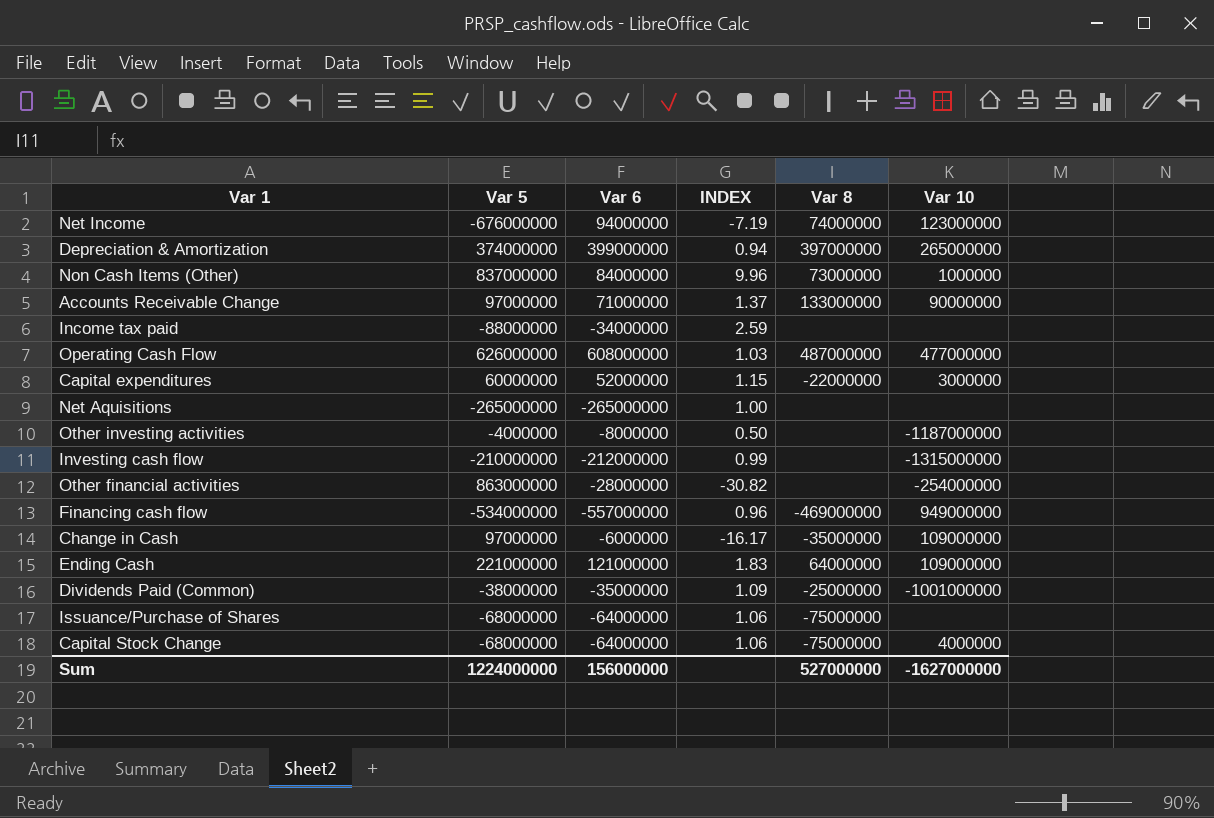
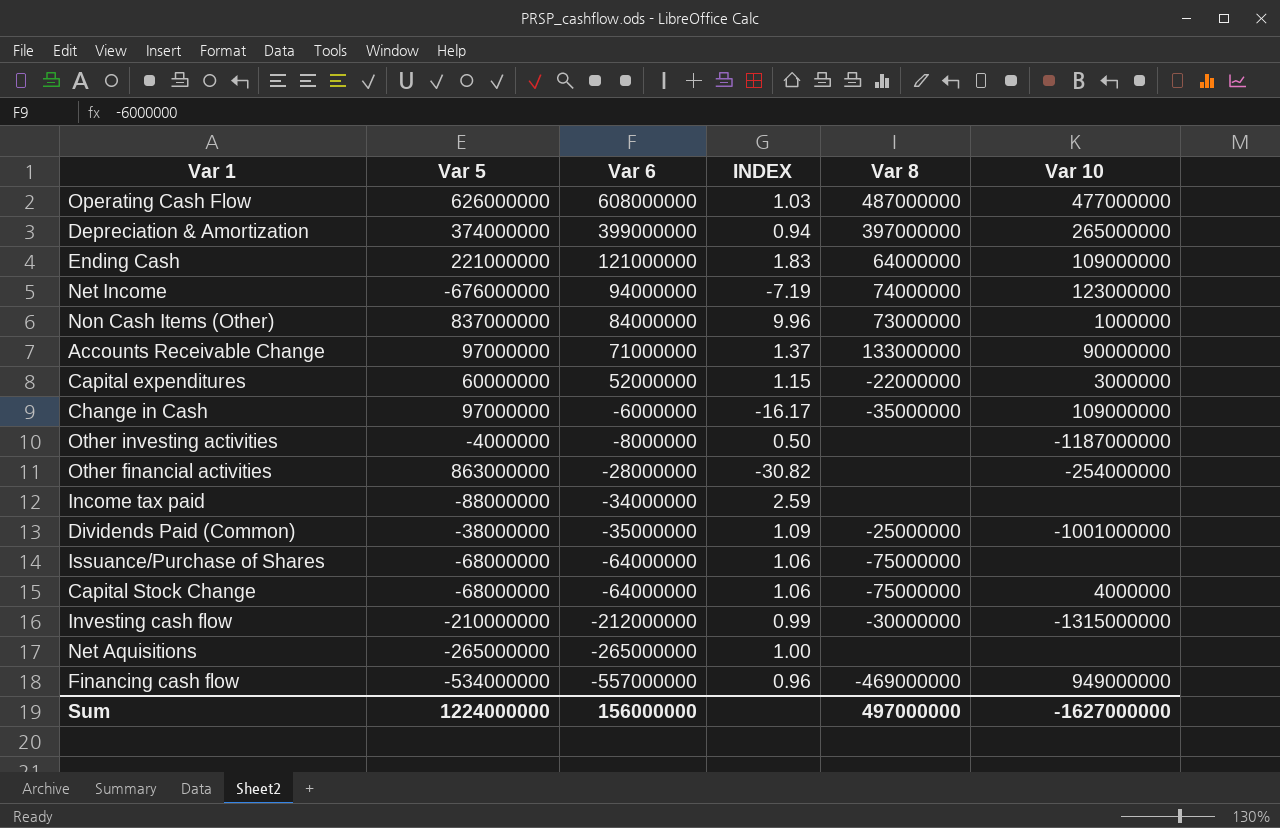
row order: none -> Var 6 descending
Investing cash flow | Var 8: none -> -30000000
Sum | Var 8: 527000000 -> 497000000

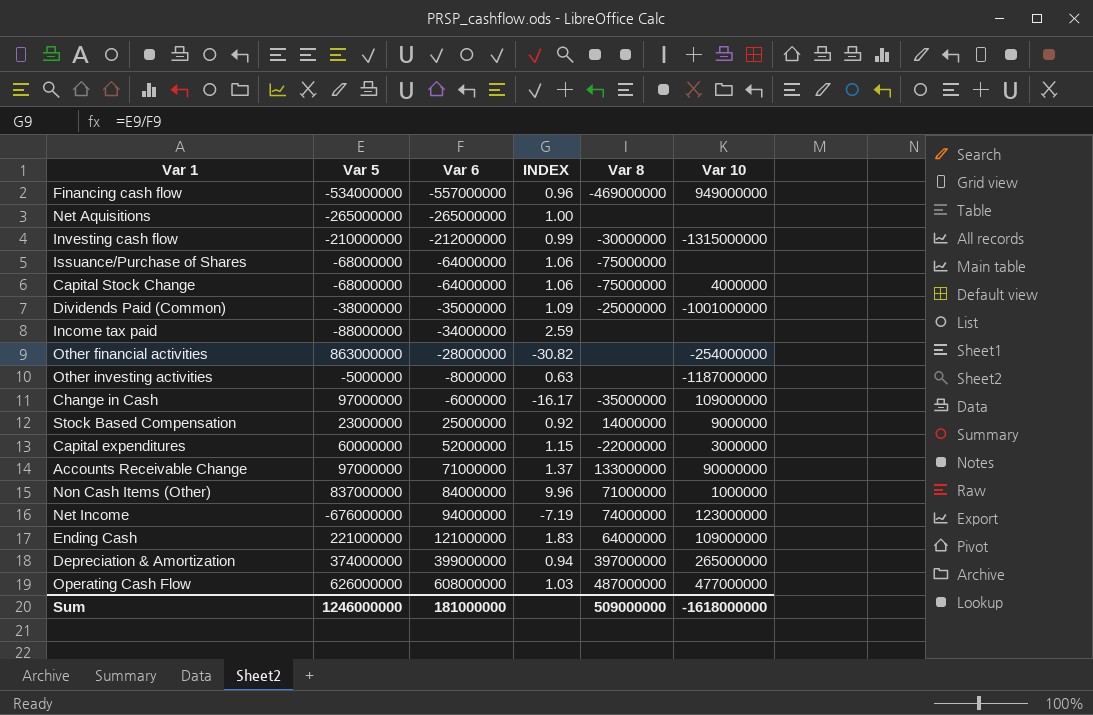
row order: Var 6 descending -> Var 6 ascending
Other investing activities | Var 5: -4000000 -> -5000000
Other investing activities | INDEX: 0.50 -> 0.63
row Stock Based Compensation: none -> 23000000 | 25000000 | 0.92 | 14000000 | 9000000
Non Cash Items (Other) | Var 8: 73000000 -> 71000000
Sum | Var 5: 1224000000 -> 1246000000
Sum | Var 6: 156000000 -> 181000000
Sum | Var 8: 497000000 -> 509000000
Sum | Var 10: -1627000000 -> -1618000000

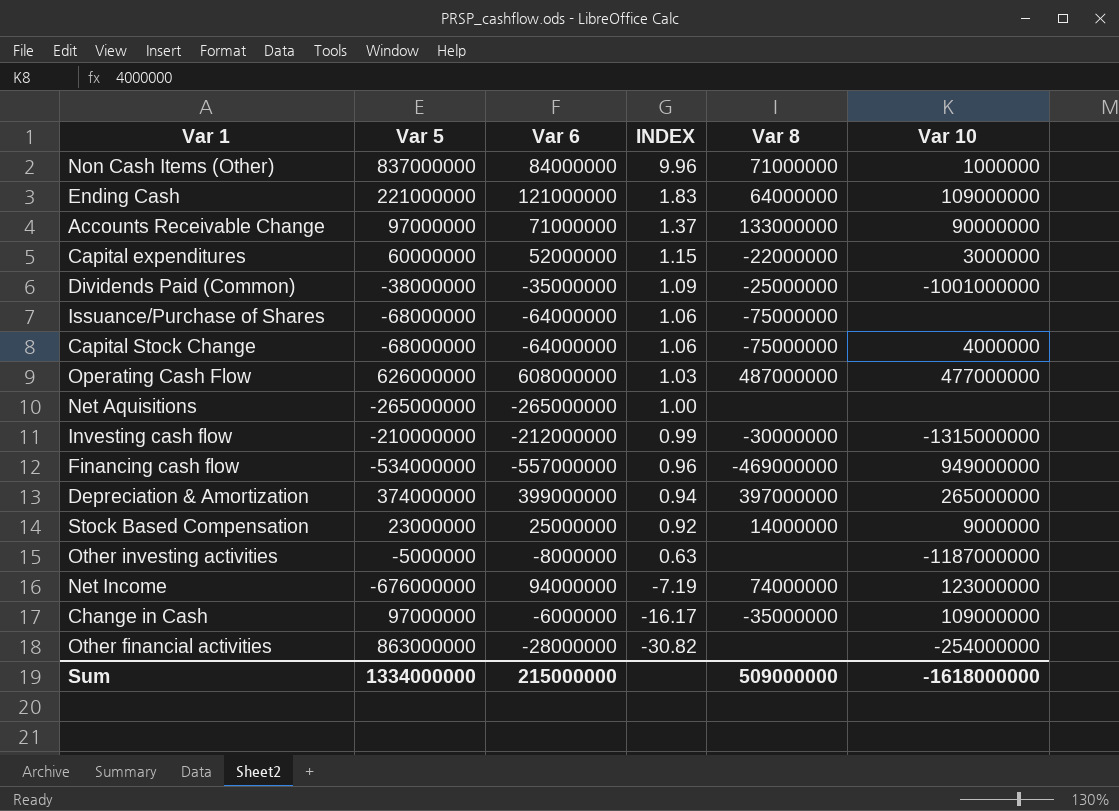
row order: Var 6 ascending -> INDEX descending
row Income tax paid: -88000000 | -34000000 | 2.59 | none | none -> none
Sum | Var 5: 1246000000 -> 1334000000
Sum | Var 6: 181000000 -> 215000000

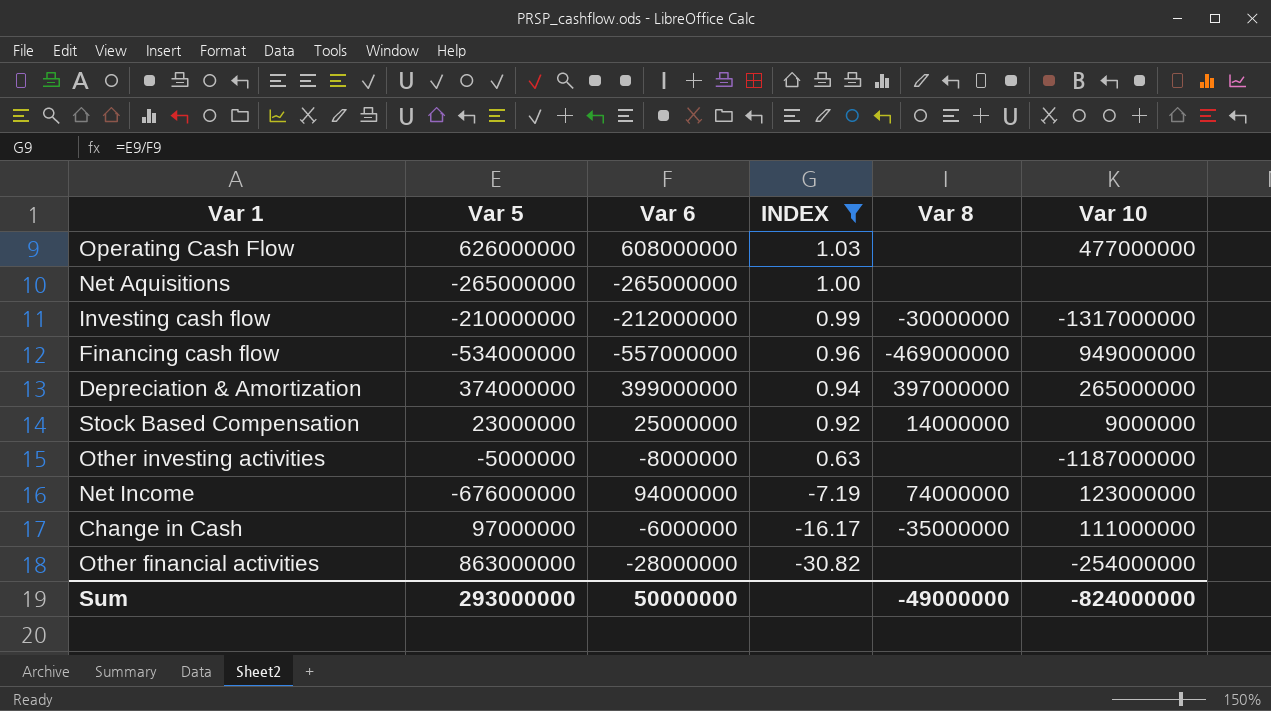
filter: none -> INDEX <= 1.03
Operating Cash Flow | Var 8: 487000000 -> none
Investing cash flow | Var 10: -1315000000 -> -1317000000
Change in Cash | Var 10: 109000000 -> 111000000
Sum | Var 5: 1334000000 -> 293000000
Sum | Var 6: 215000000 -> 50000000
Sum | Var 8: 509000000 -> -49000000
Sum | Var 10: -1618000000 -> -824000000

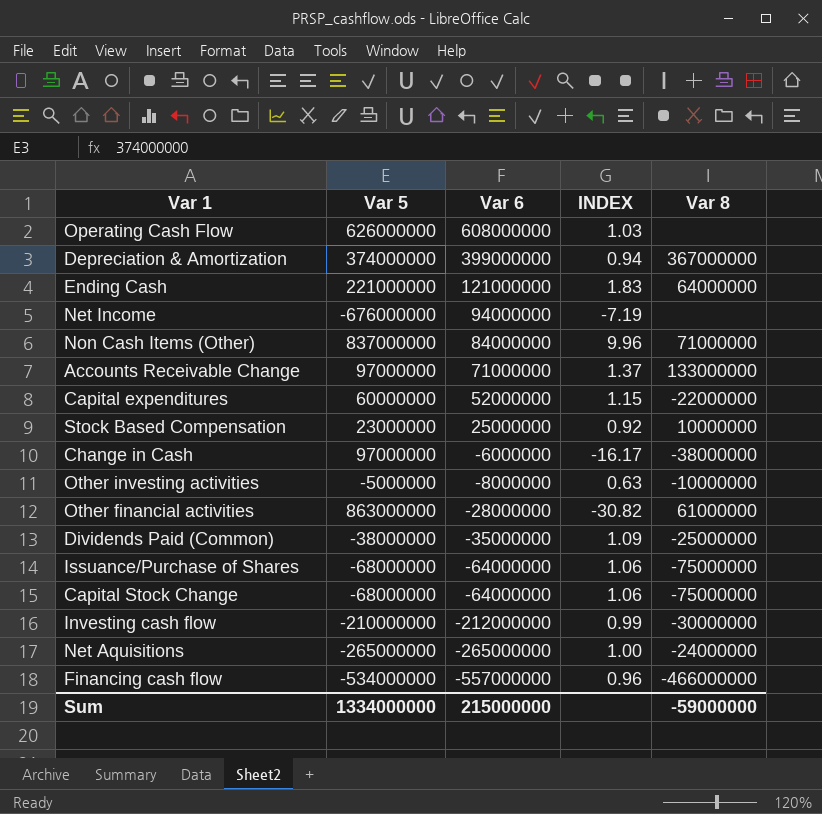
filter: INDEX <= 1.03 -> none
row order: INDEX descending -> Var 6 descending
column Var 10 | position: 6 -> none
Depreciation & Amortization | Var 8: 397000000 -> 367000000
Net Income | Var 8: 74000000 -> none
Stock Based Compensation | Var 8: 14000000 -> 10000000
Change in Cash | Var 8: -35000000 -> -38000000
Other investing activities | Var 8: none -> -10000000
Other financial activities | Var 8: none -> 61000000
Net Aquisitions | Var 8: none -> -24000000
Financing cash flow | Var 8: -469000000 -> -466000000
Sum | Var 5: 293000000 -> 1334000000
Sum | Var 6: 50000000 -> 215000000
Sum | Var 8: -49000000 -> -59000000

